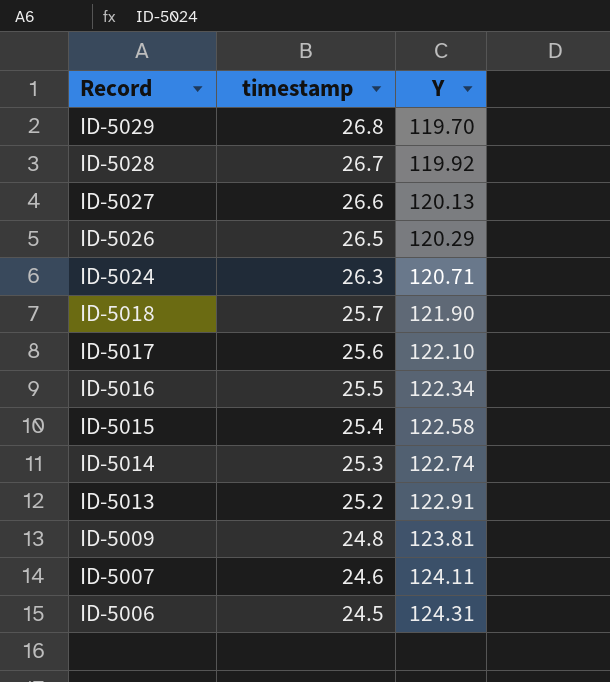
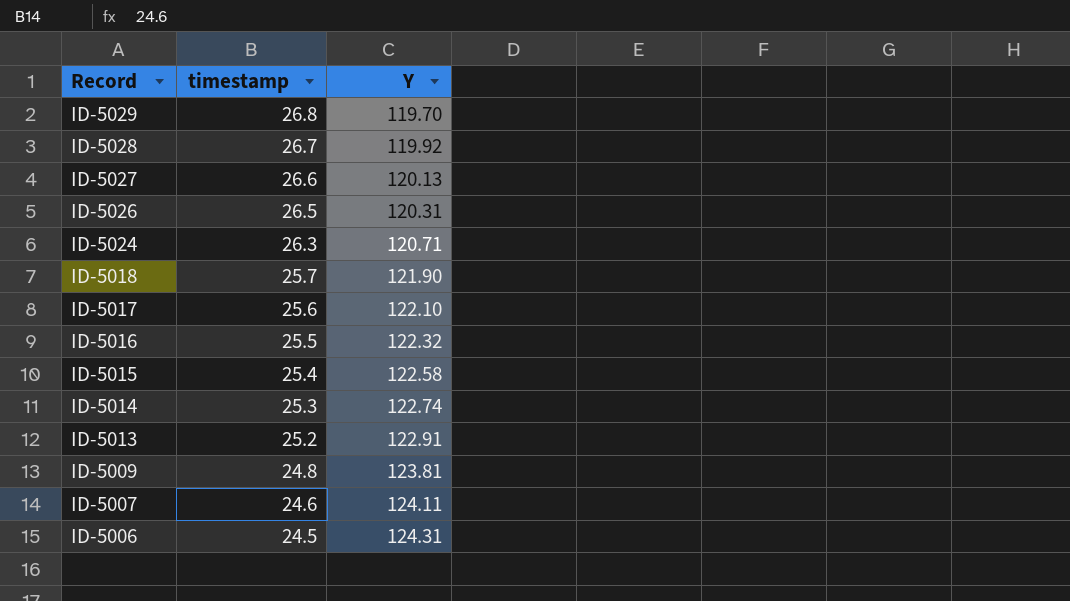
ID-5026 | Y: 120.29 -> 120.31
ID-5016 | Y: 122.34 -> 122.32

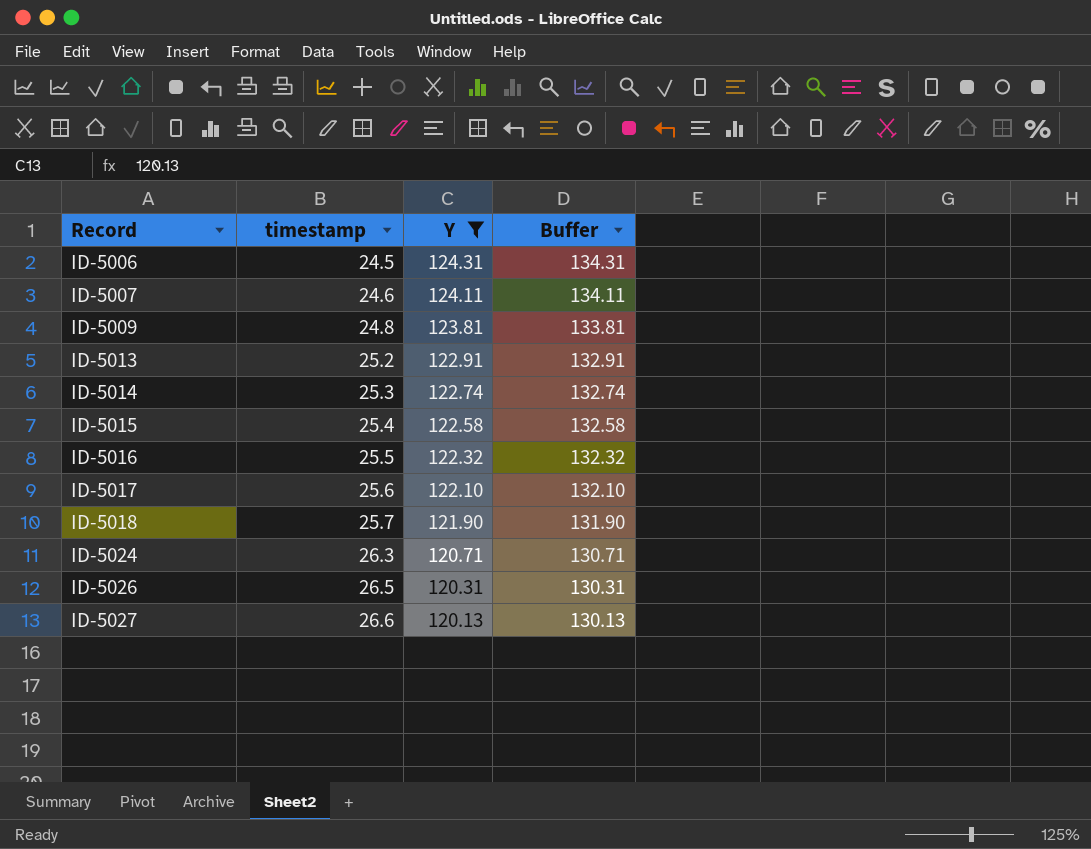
filter: none -> Y >= 120.13
row order: Record descending -> Record ascending
column Buffer | formula: none -> [Y] + 10

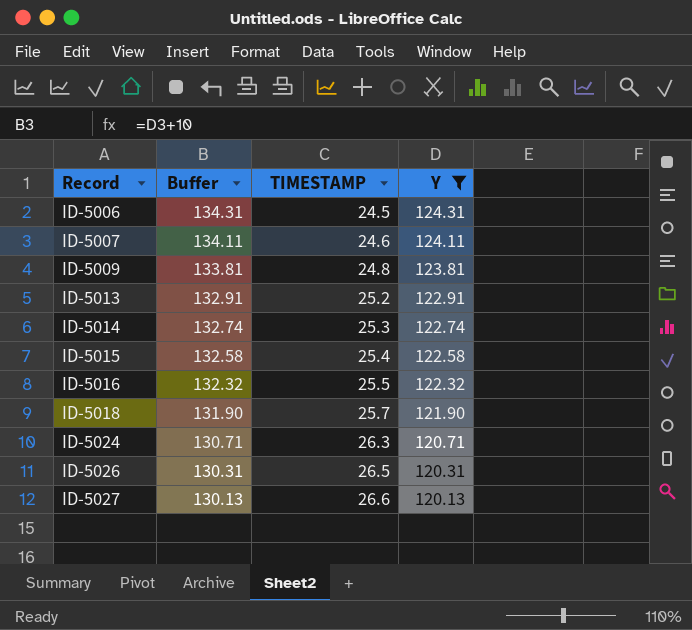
column Buffer | position: 4 -> 2
column name: timestamp -> TIMESTAMP
row ID-5017: 25.6 | 122.10 | 132.10 -> none

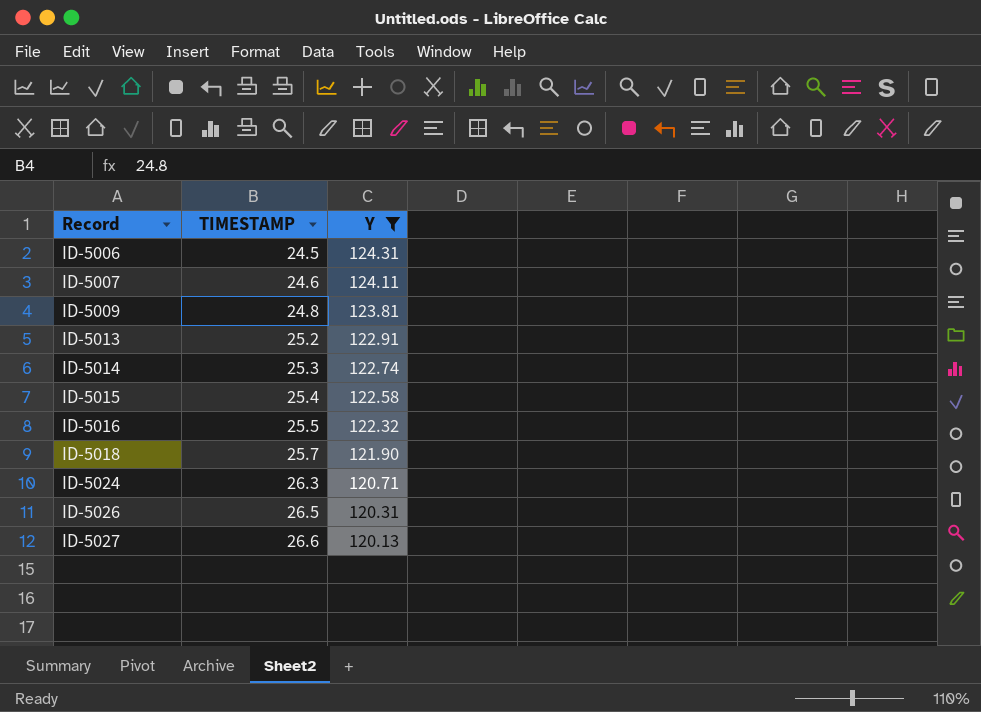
column Buffer | formula: [Y] + 10 -> none

